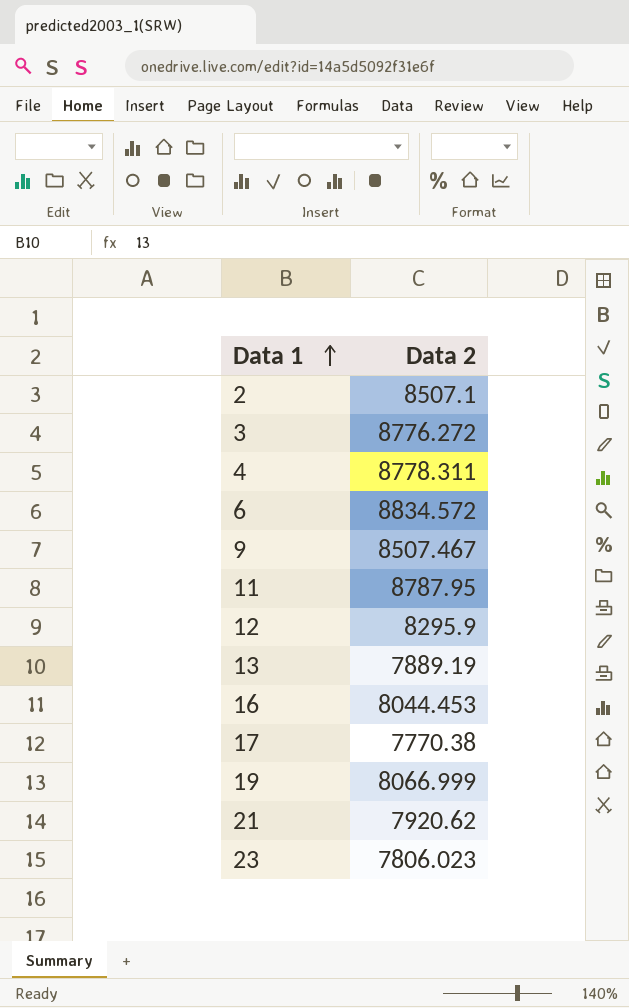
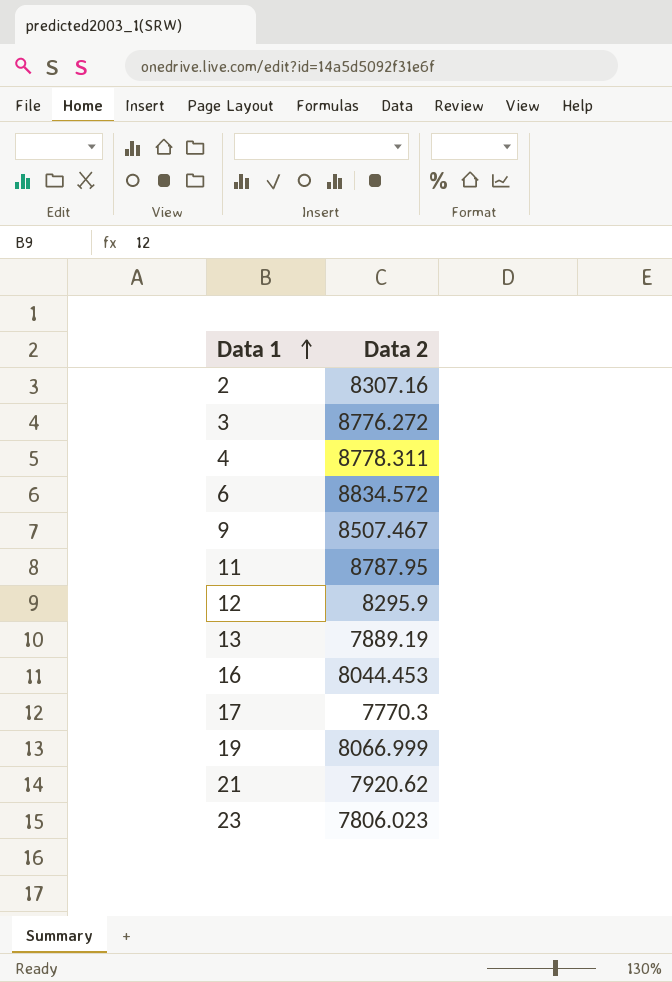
2 | Data 2: 8507.1 -> 8307.16
17 | Data 2: 7770.38 -> 7770.3

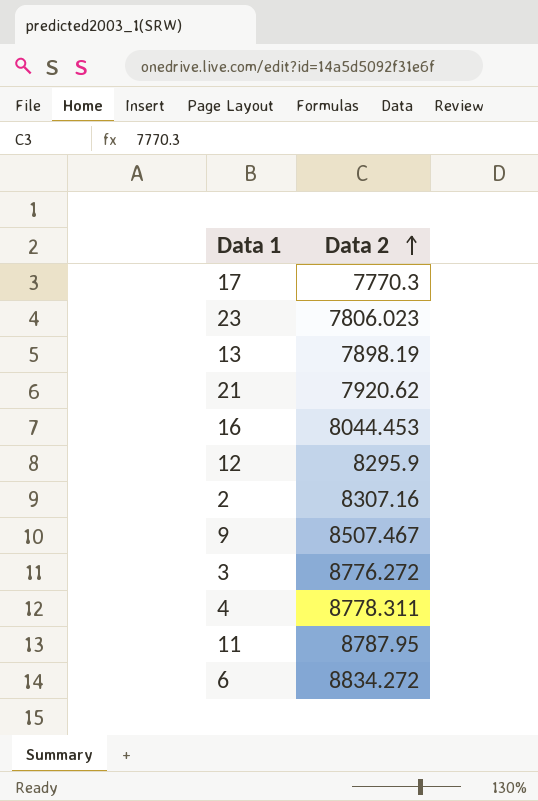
row order: Data 1 ascending -> Data 2 ascending
row 19: 8066.999 -> none
13 | Data 2: 7889.19 -> 7898.19
6 | Data 2: 8834.572 -> 8834.272

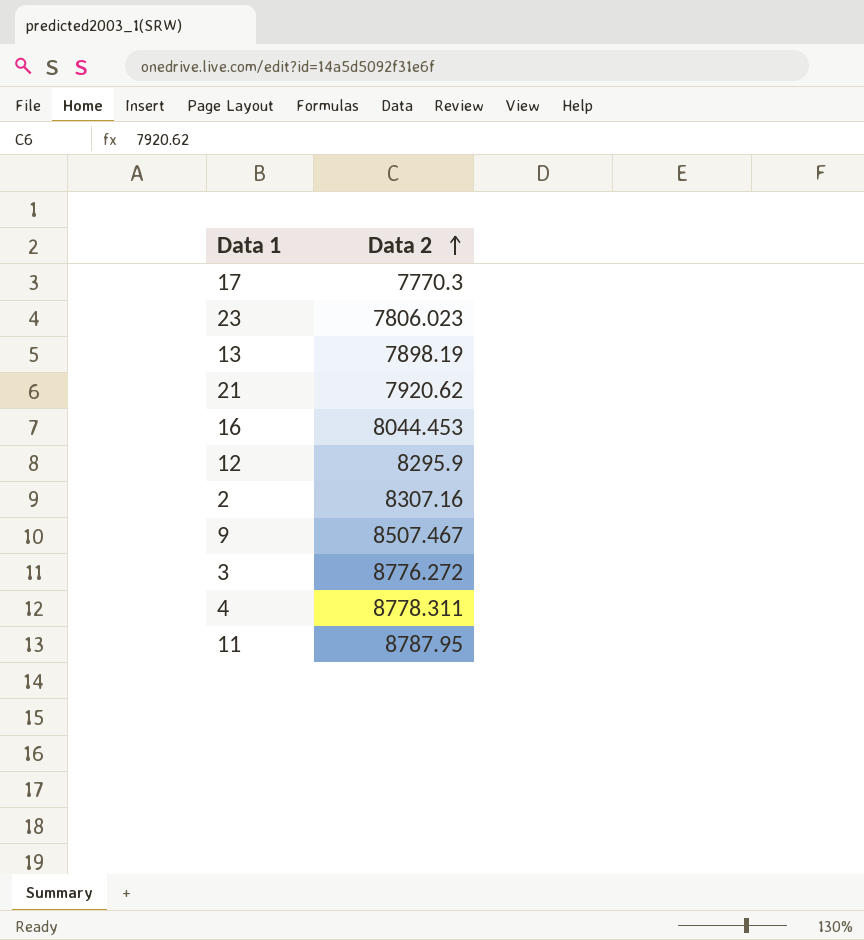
row 6: 8834.272 -> none

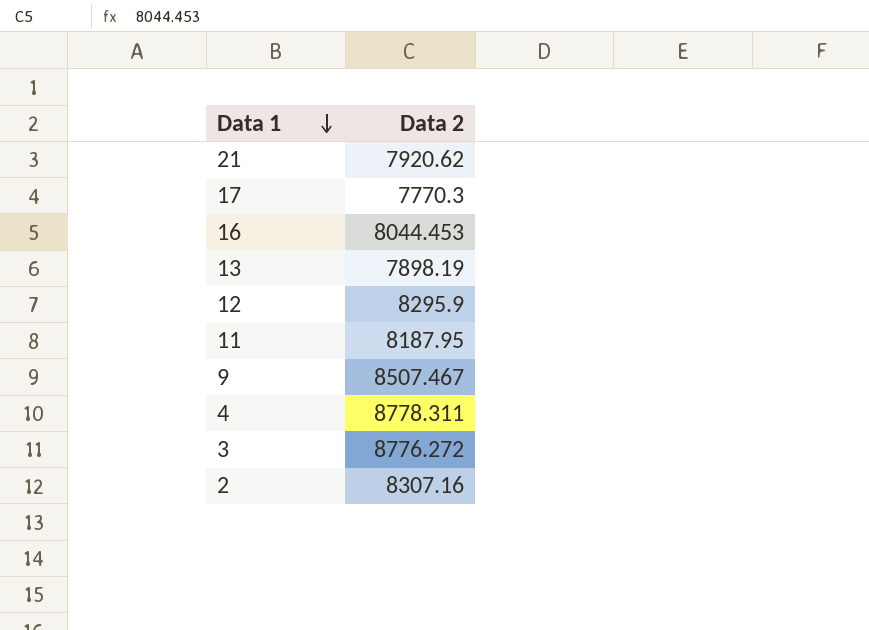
row order: Data 2 ascending -> Data 1 descending
row 23: 7806.023 -> none
11 | Data 2: 8787.95 -> 8187.95

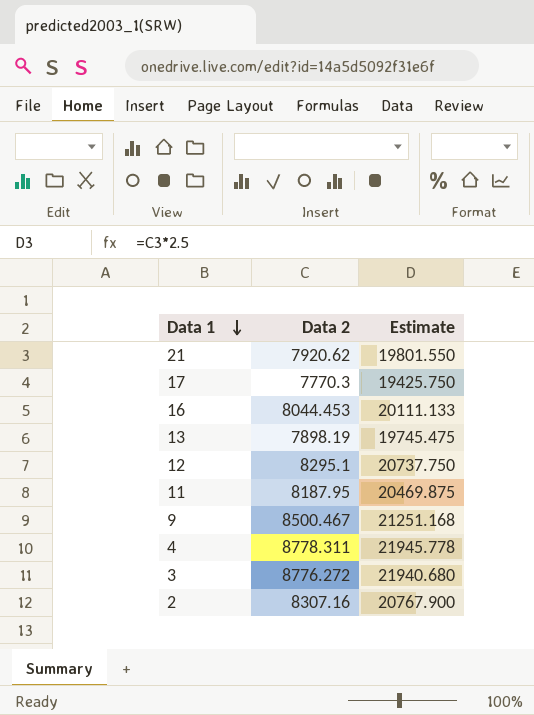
column Estimate | formula: none -> [Data 2] * 2.5
12 | Data 2: 8295.9 -> 8295.1
9 | Data 2: 8507.467 -> 8500.467

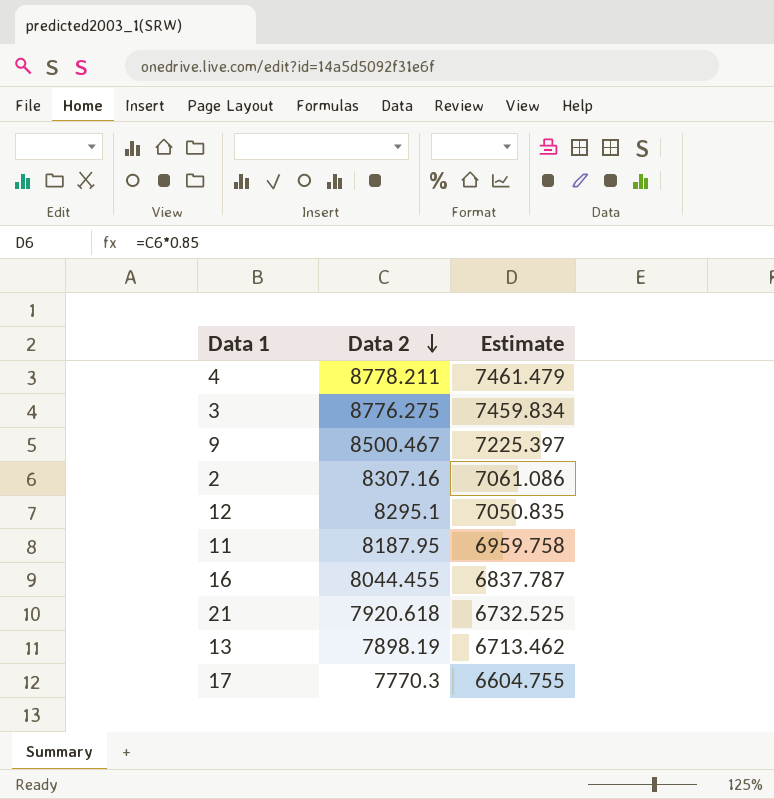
row order: Data 1 descending -> Data 2 descending
column Estimate | formula: [Data 2] * 2.5 -> [Data 2] * 0.85
4 | Data 2: 8778.311 -> 8778.211
3 | Data 2: 8776.272 -> 8776.275
16 | Data 2: 8044.453 -> 8044.455
21 | Data 2: 7920.62 -> 7920.618

